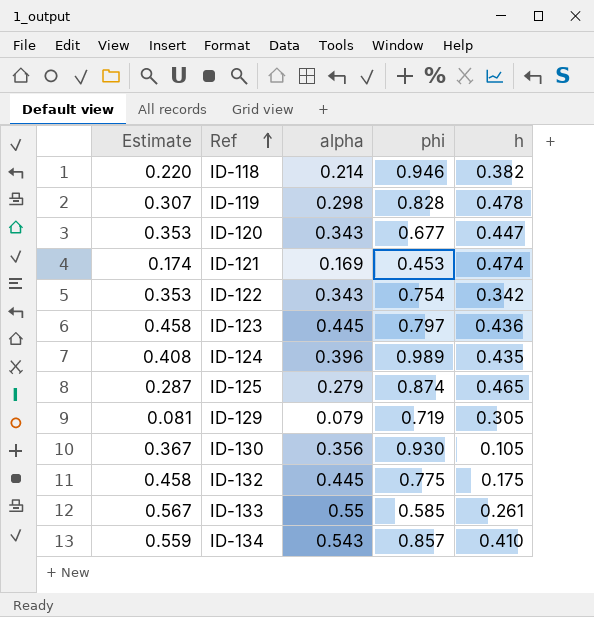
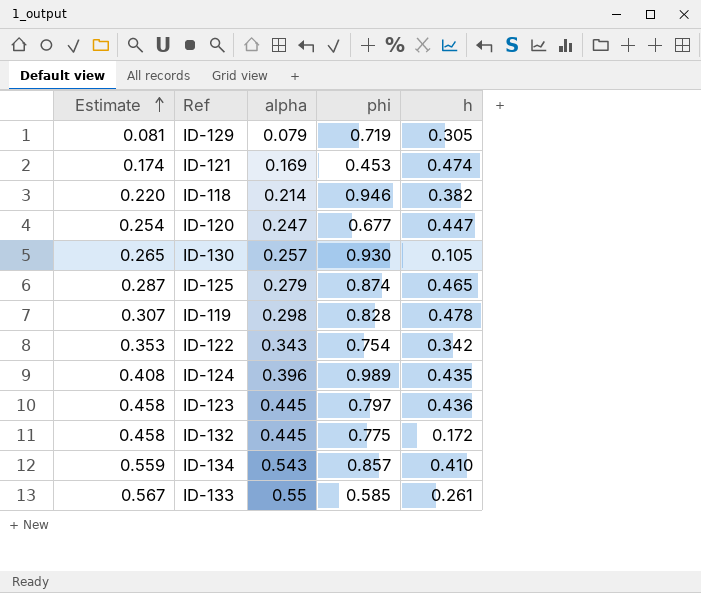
row order: Ref ascending -> Estimate ascending
ID-120 | Estimate: 0.353 -> 0.254
ID-120 | alpha: 0.343 -> 0.247
ID-130 | Estimate: 0.367 -> 0.265
ID-130 | alpha: 0.356 -> 0.257
ID-132 | h: 0.175 -> 0.172

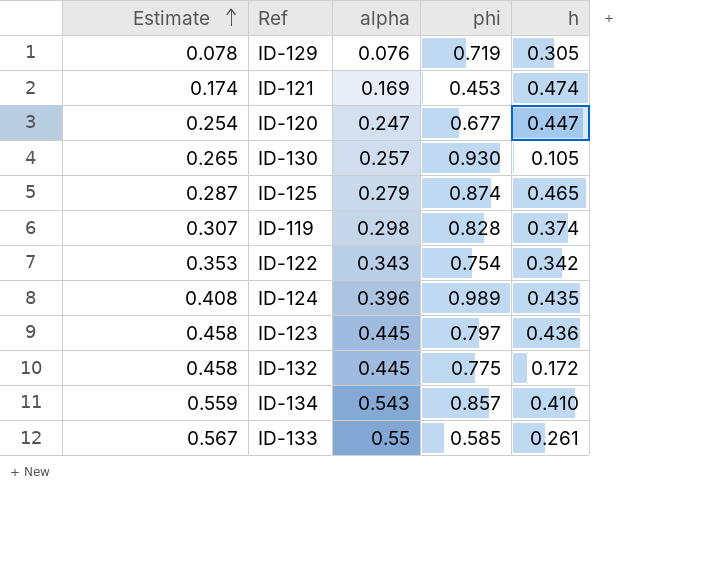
row ID-118: 0.220 | 0.214 | 0.946 | 0.382 -> none
ID-129 | Estimate: 0.081 -> 0.078
ID-129 | alpha: 0.079 -> 0.076
ID-119 | h: 0.478 -> 0.374

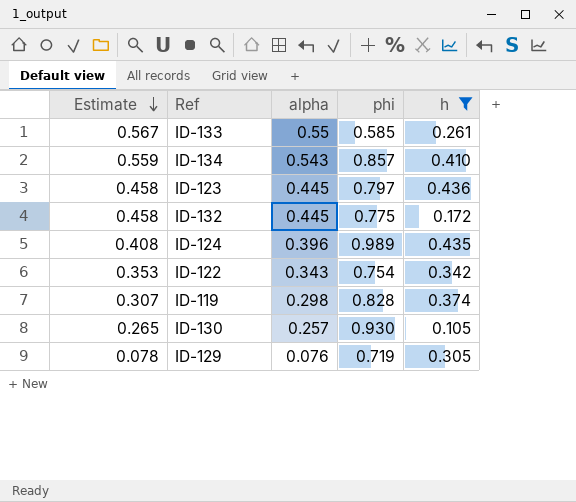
filter: none -> h <= 0.436
row order: Estimate ascending -> Estimate descending

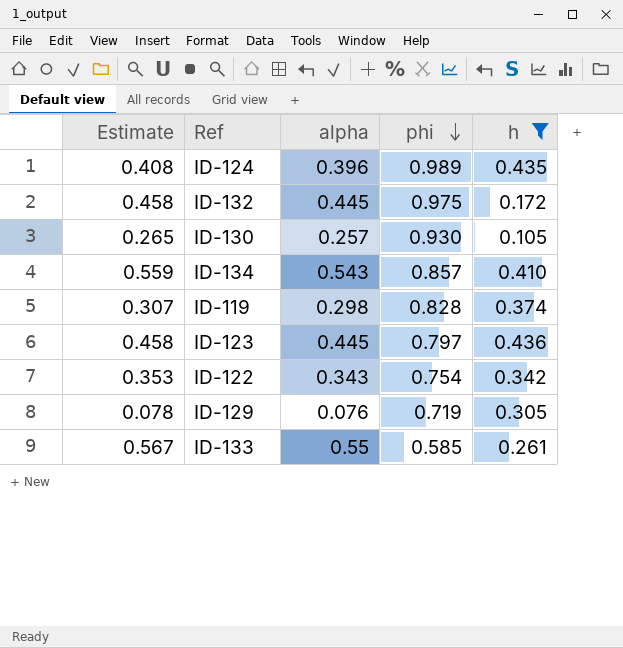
row order: Estimate descending -> phi descending
ID-132 | phi: 0.775 -> 0.975

